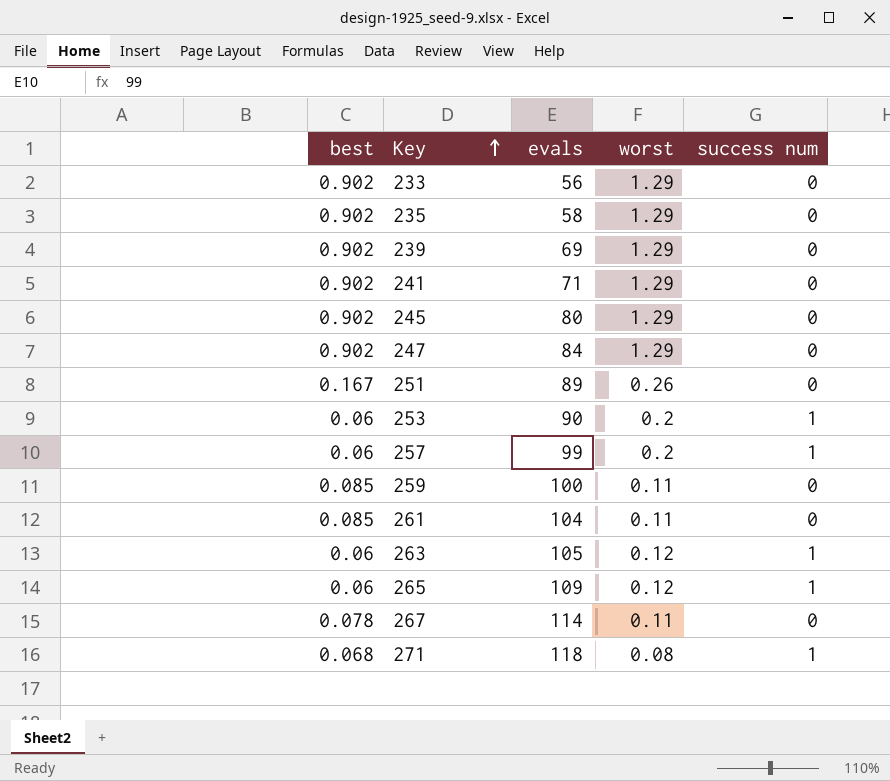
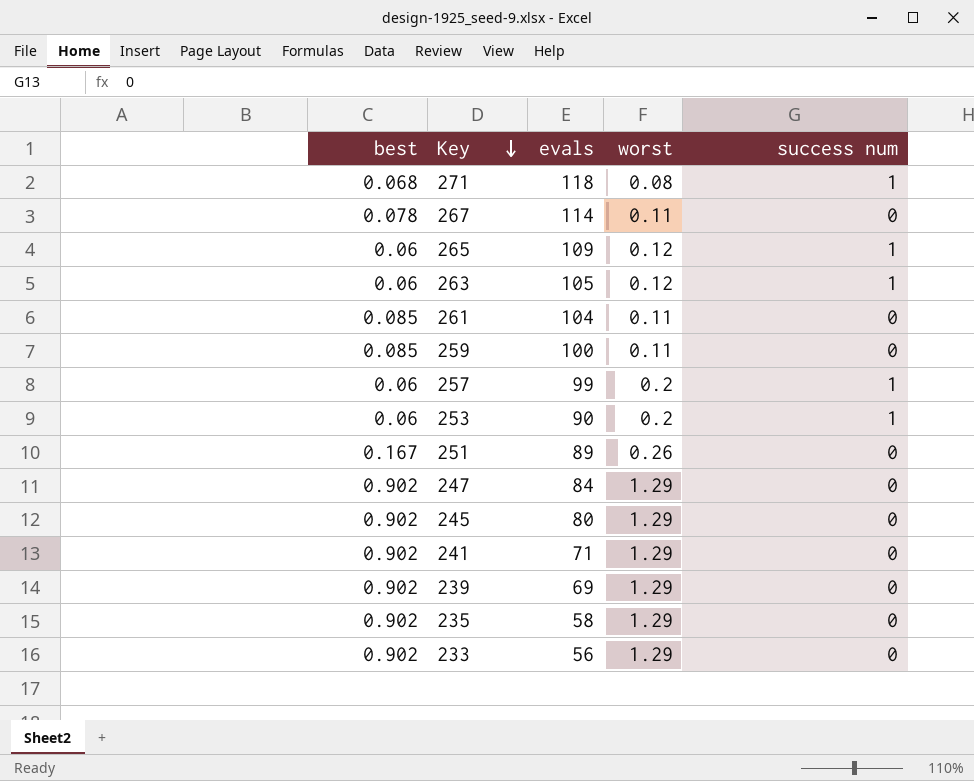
row order: Key ascending -> Key descending

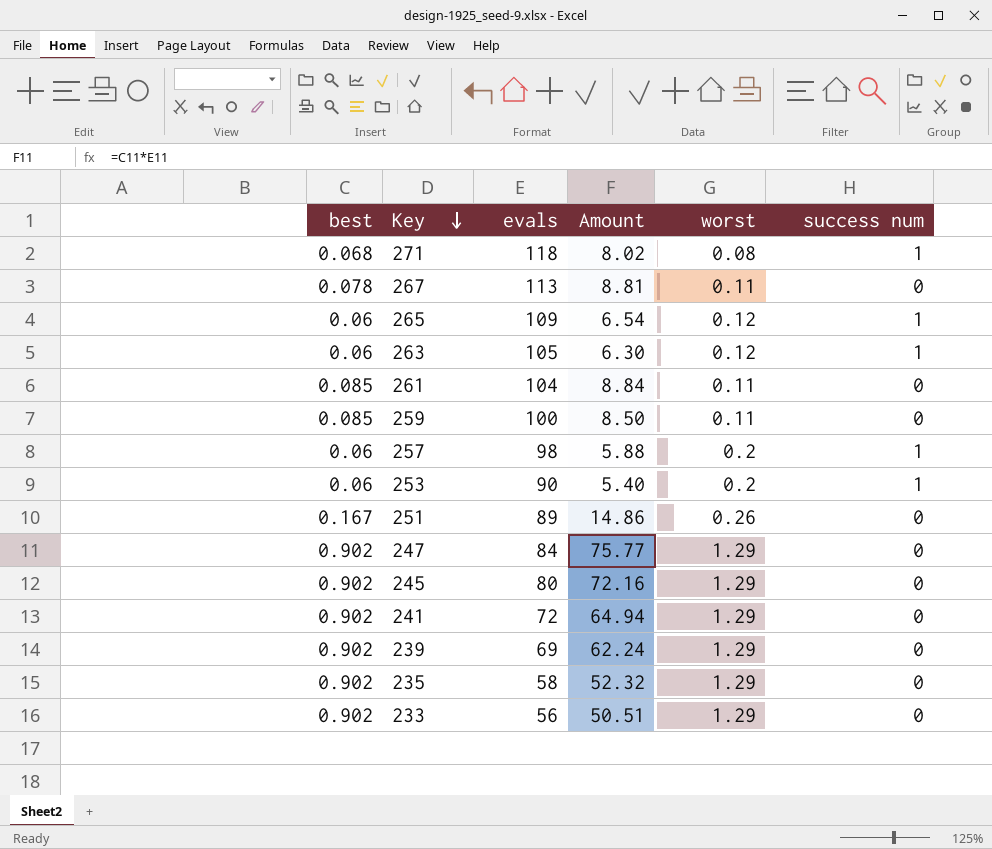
column Amount | formula: none -> [best] * [evals]
267 | evals: 114 -> 113
257 | evals: 99 -> 98
241 | evals: 71 -> 72

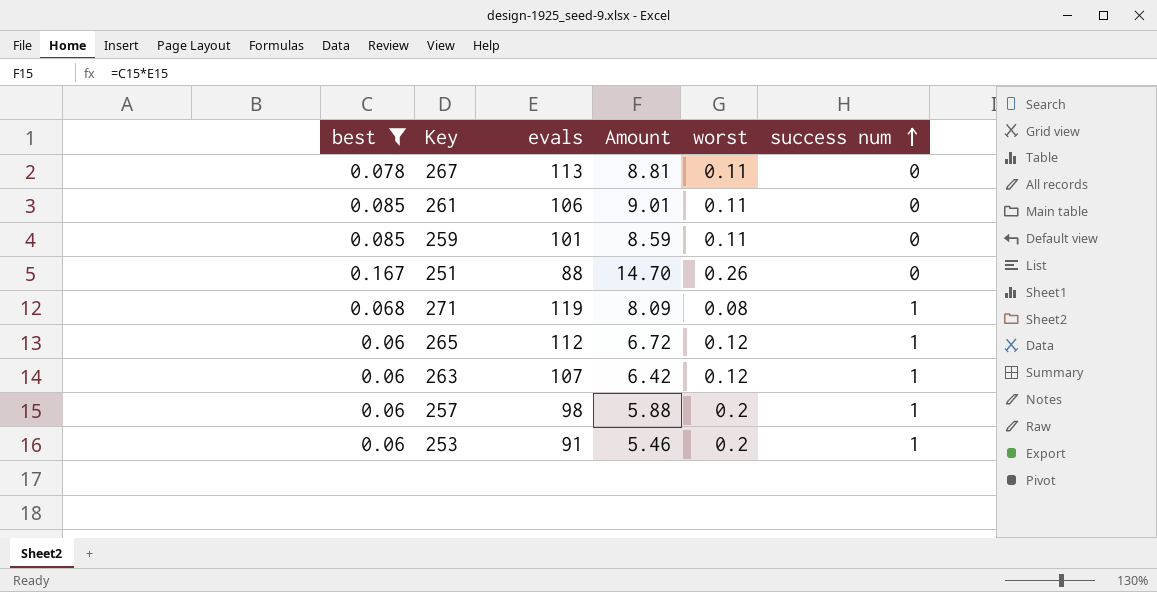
filter: none -> best != 0.902
row order: Key descending -> success num ascending
261 | evals: 104 -> 106
261 | Amount: 8.84 -> 9.01
259 | evals: 100 -> 101
259 | Amount: 8.50 -> 8.59
251 | evals: 89 -> 88
251 | Amount: 14.86 -> 14.70
271 | evals: 118 -> 119
271 | Amount: 8.02 -> 8.09
265 | evals: 109 -> 112
265 | Amount: 6.54 -> 6.72
263 | evals: 105 -> 107
263 | Amount: 6.30 -> 6.42
253 | evals: 90 -> 91
253 | Amount: 5.40 -> 5.46

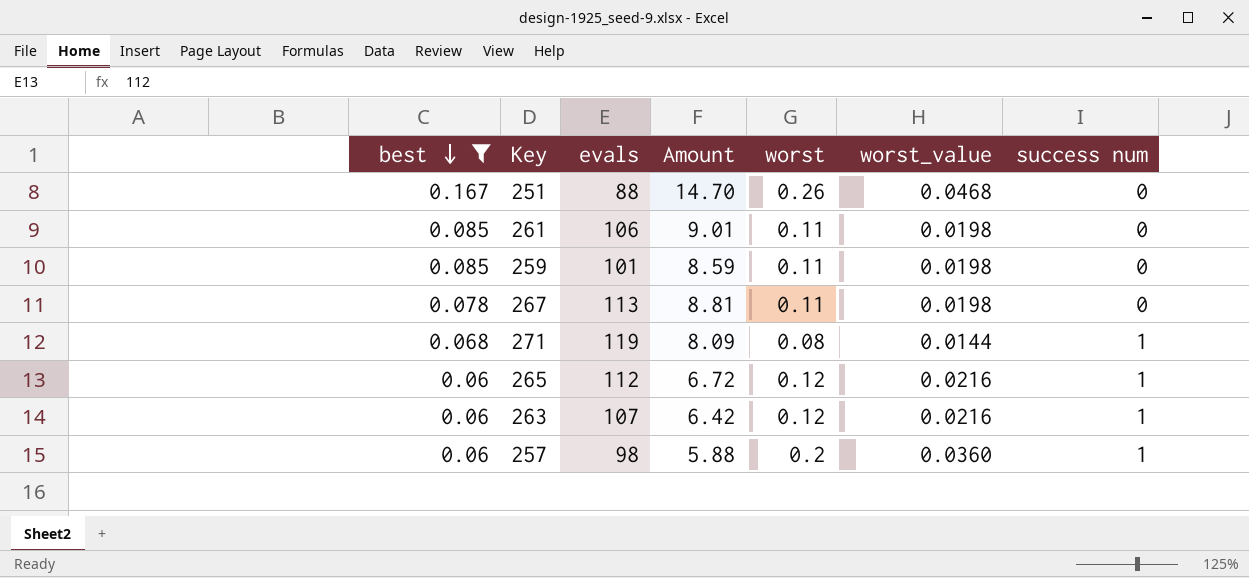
row order: success num ascending -> best descending
column worst_value | formula: none -> [worst] * 0.18
row 253: 0.06 | 91 | 5.46 | 0.2 | 1 -> none

